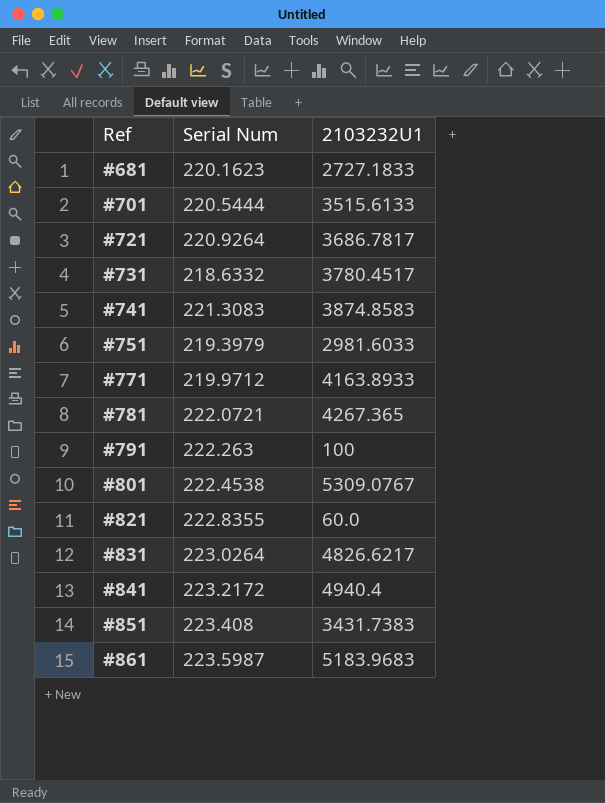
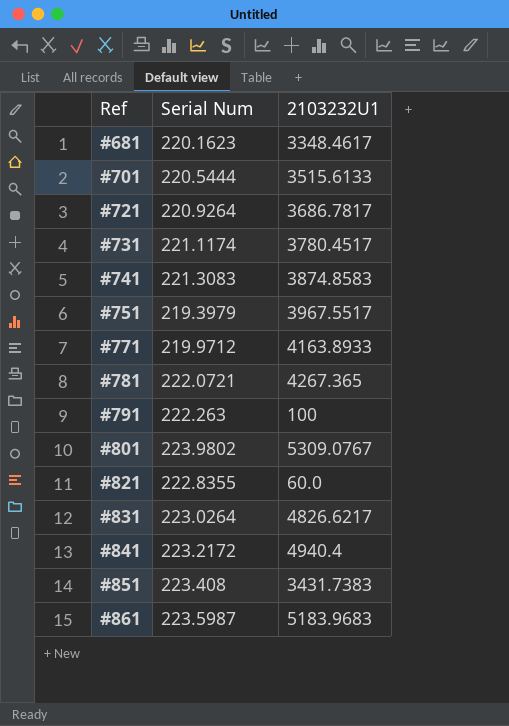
#681 | 2103232U1: 2727.1833 -> 3348.4617
#731 | Serial Num: 218.6332 -> 221.1174
#751 | 2103232U1: 2981.6033 -> 3967.5517
#801 | Serial Num: 222.4538 -> 223.9802

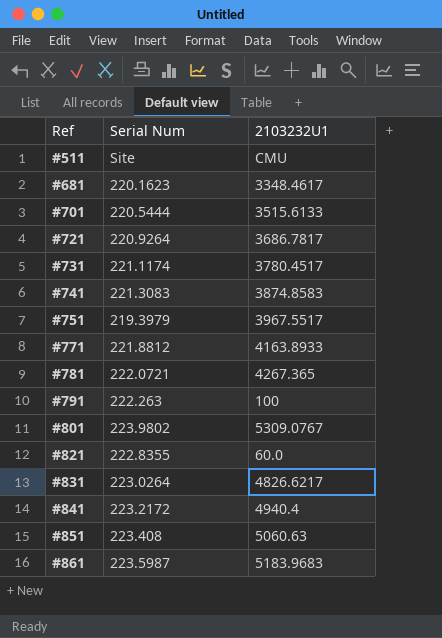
row #511: none -> Site | CMU
#771 | Serial Num: 219.9712 -> 221.8812
#851 | 2103232U1: 3431.7383 -> 5060.63

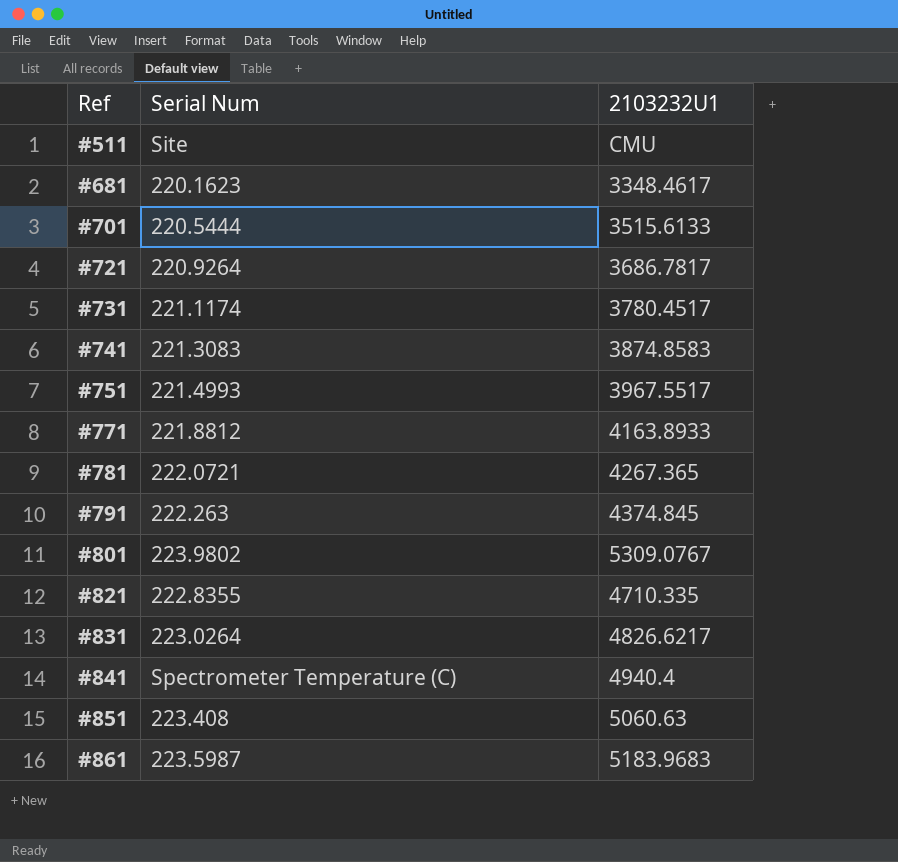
#751 | Serial Num: 219.3979 -> 221.4993
#791 | 2103232U1: 100 -> 4374.845
#821 | 2103232U1: 60.0 -> 4710.335
#841 | Serial Num: 223.2172 -> Spectrometer Temperature (C)

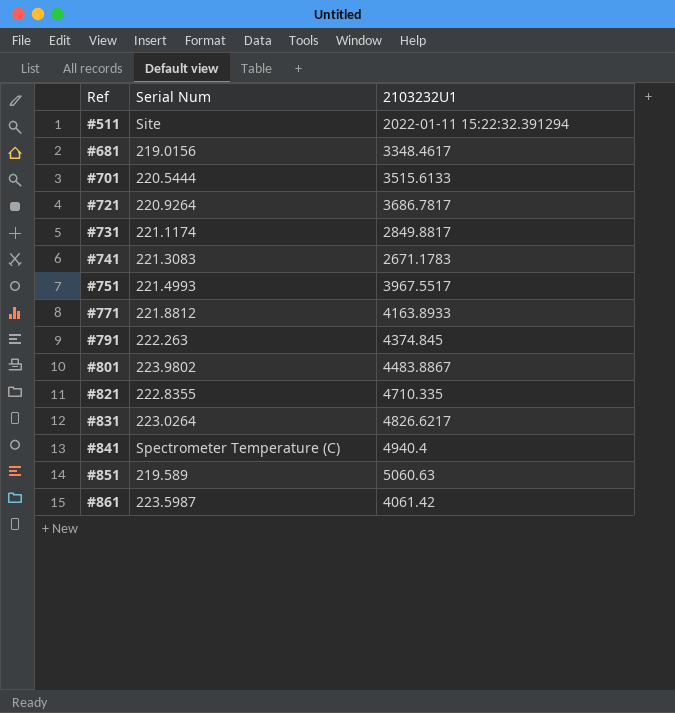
row #781: 222.0721 | 4267.365 -> none
#511 | 2103232U1: CMU -> 2022-01-11 15:22:32.391294
#681 | Serial Num: 220.1623 -> 219.0156
#731 | 2103232U1: 3780.4517 -> 2849.8817
#741 | 2103232U1: 3874.8583 -> 2671.1783
#801 | 2103232U1: 5309.0767 -> 4483.8867
#851 | Serial Num: 223.408 -> 219.589
#861 | 2103232U1: 5183.9683 -> 4061.42

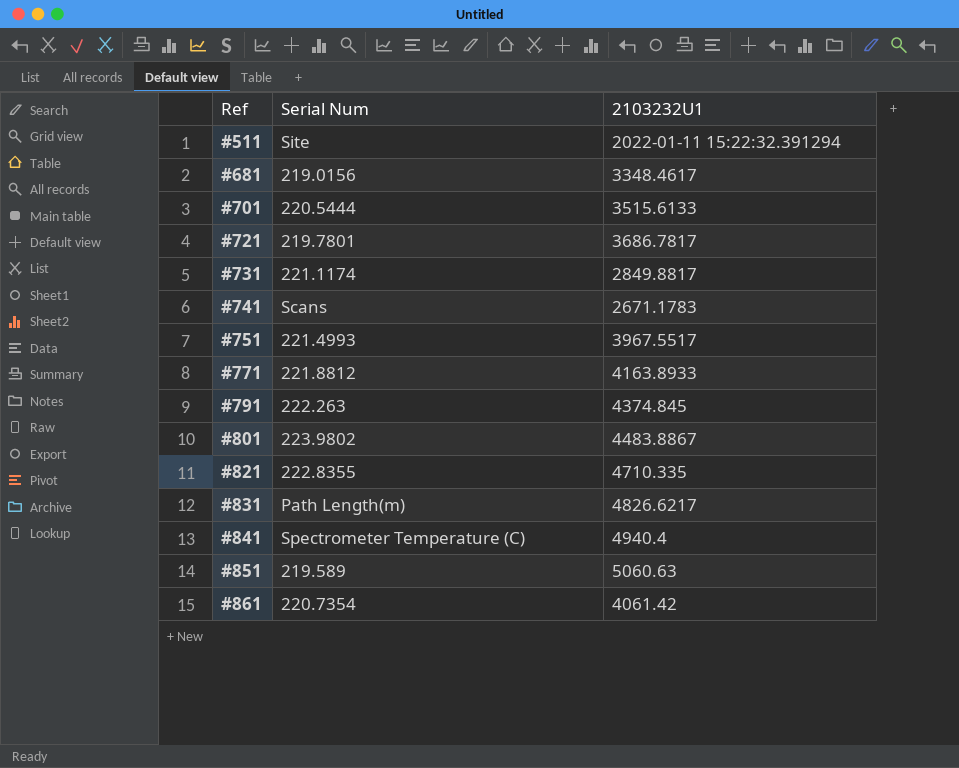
#721 | Serial Num: 220.9264 -> 219.7801
#741 | Serial Num: 221.3083 -> Scans
#831 | Serial Num: 223.0264 -> Path Length(m)
#861 | Serial Num: 223.5987 -> 220.7354

